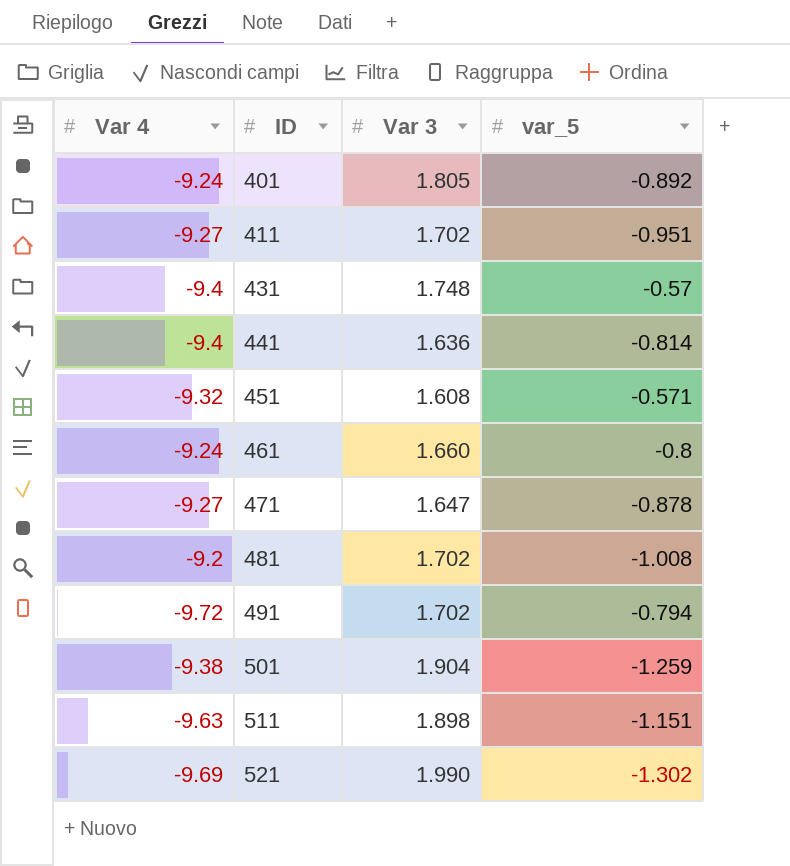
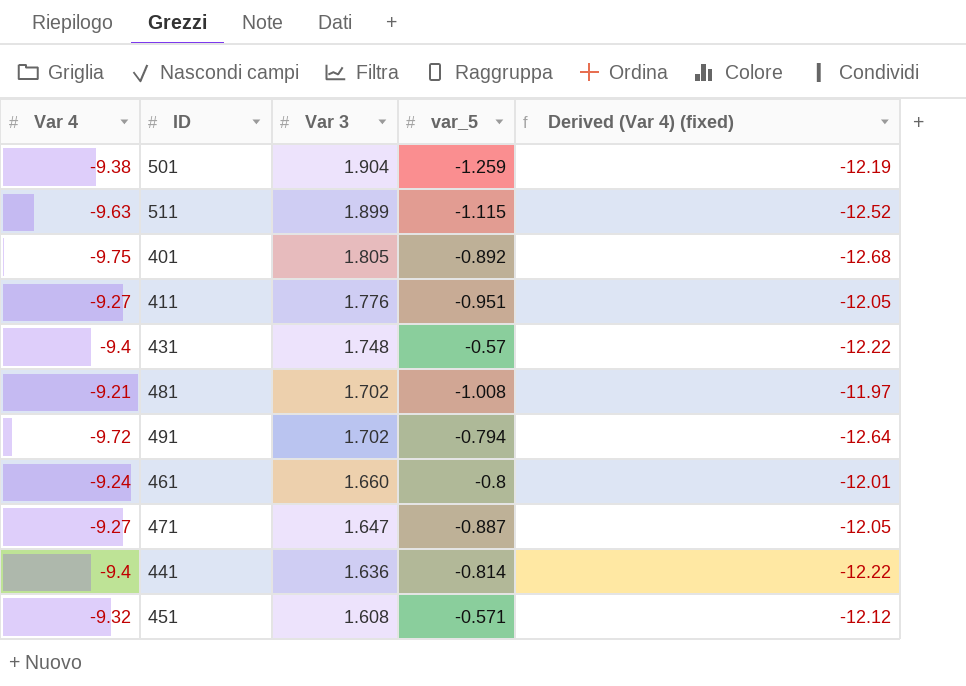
row order: ID ascending -> Var 3 descending
column Derived (Var 4) (fixed) | formula: none -> [Var 4] * 1.3
row 521: -9.69 | 1.990 | -1.302 -> none
511 | Var 3: 1.898 -> 1.899
511 | var_5: -1.151 -> -1.115
401 | Var 4: -9.24 -> -9.75
411 | Var 3: 1.702 -> 1.776
481 | Var 4: -9.2 -> -9.21
471 | var_5: -0.878 -> -0.887

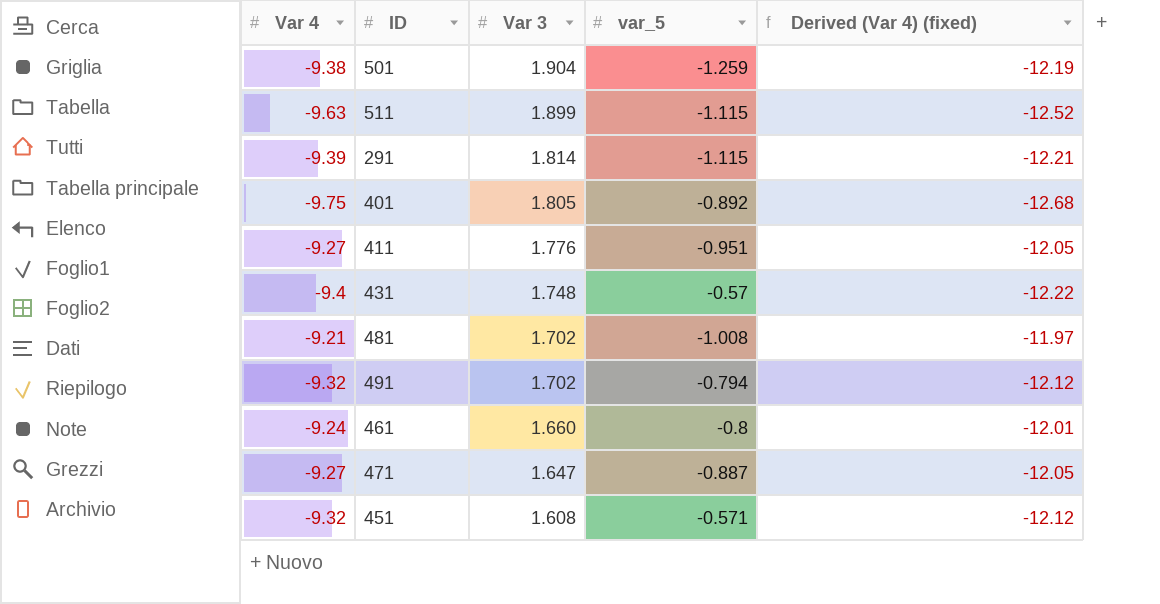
row 441: -9.4 | 1.636 | -0.814 | -12.22 -> none
row 291: none -> -9.39 | 1.814 | -1.115 | -12.21
491 | Var 4: -9.72 -> -9.32
491 | Derived (Var 4) (fixed): -12.64 -> -12.12

